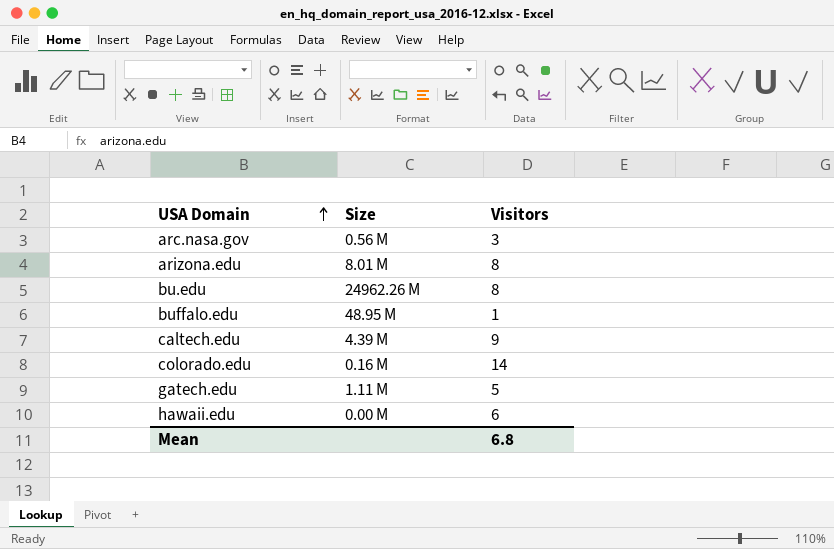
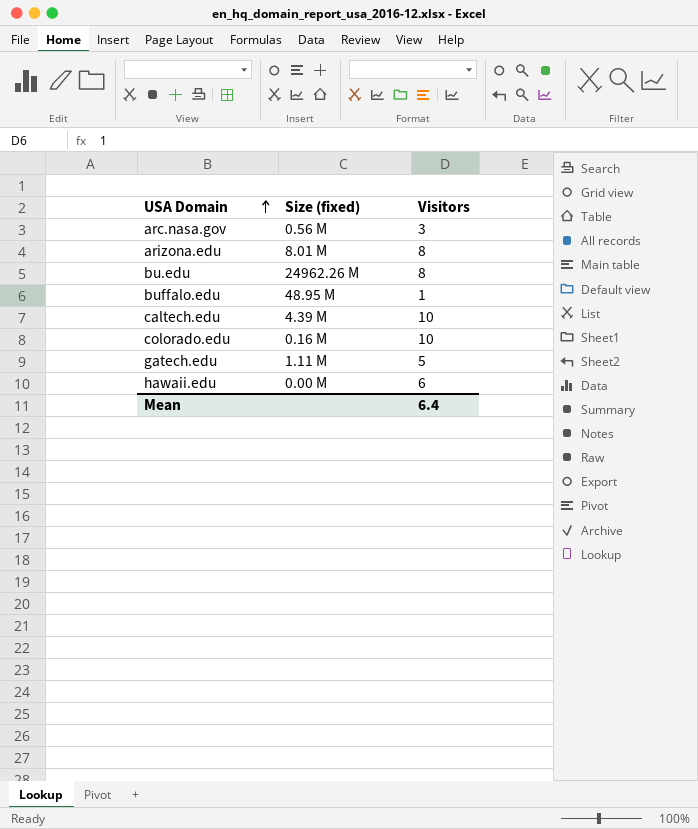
column name: Size -> Size (fixed)
caltech.edu | Visitors: 9 -> 10
colorado.edu | Visitors: 14 -> 10
Mean | Visitors: 6.8 -> 6.4

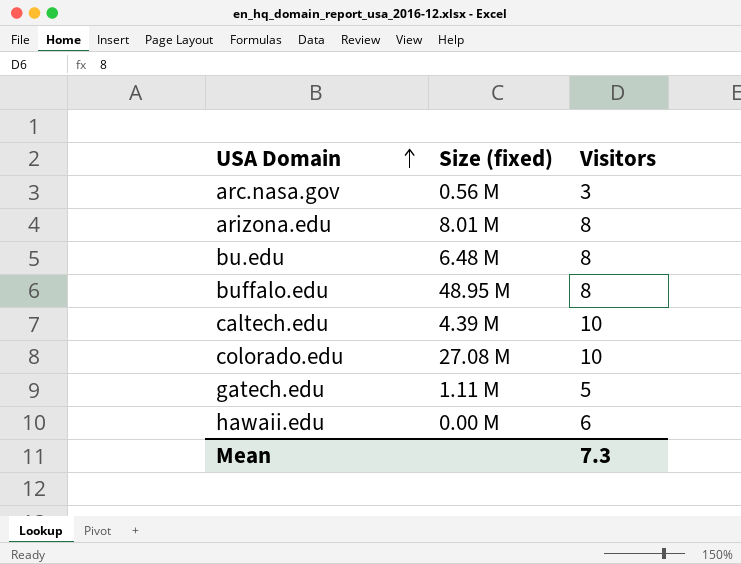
bu.edu | Size (fixed): 24962.26 M -> 6.48 M
buffalo.edu | Visitors: 1 -> 8
colorado.edu | Size (fixed): 0.16 M -> 27.08 M
Mean | Visitors: 6.4 -> 7.3

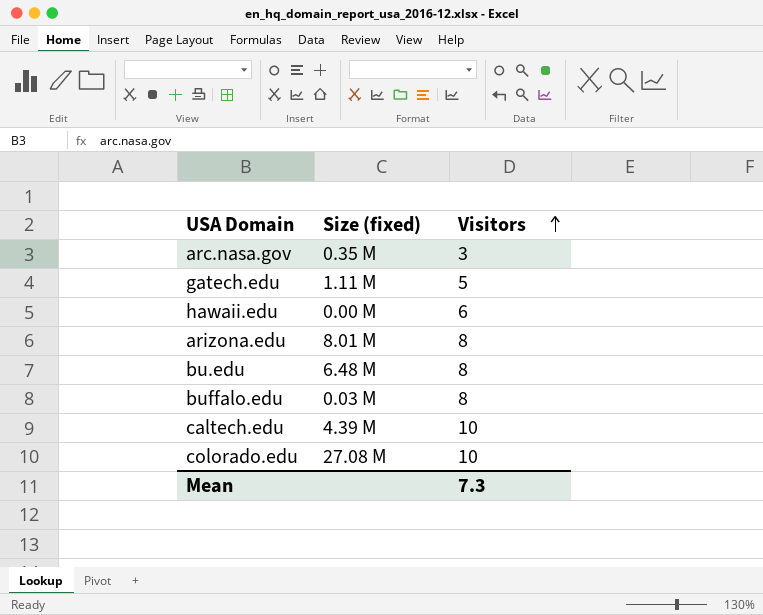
row order: USA Domain ascending -> Visitors ascending
arc.nasa.gov | Size (fixed): 0.56 M -> 0.35 M
buffalo.edu | Size (fixed): 48.95 M -> 0.03 M

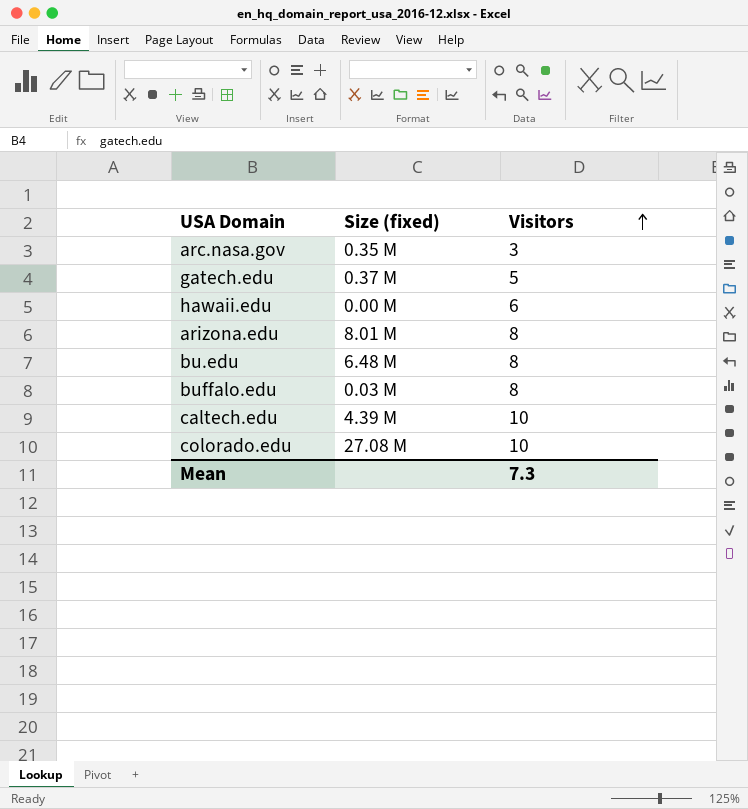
gatech.edu | Size (fixed): 1.11 M -> 0.37 M

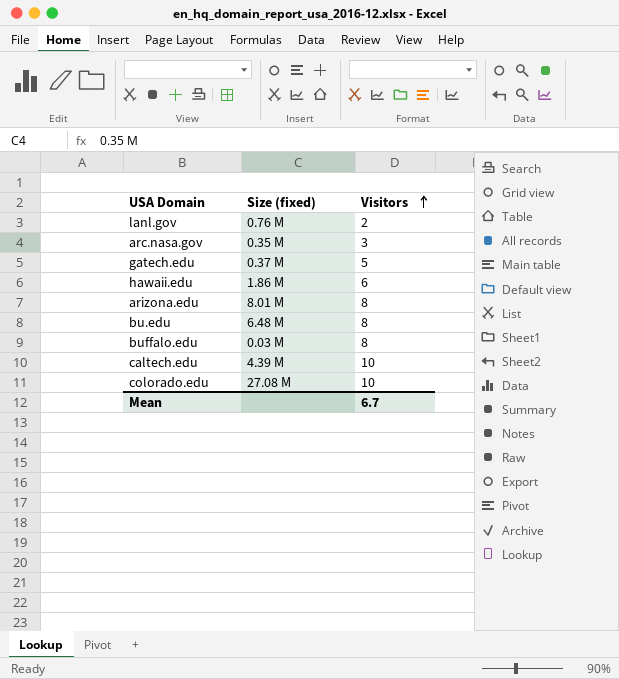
row lanl.gov: none -> 0.76 M | 2
hawaii.edu | Size (fixed): 0.00 M -> 1.86 M
Mean | Visitors: 7.3 -> 6.7

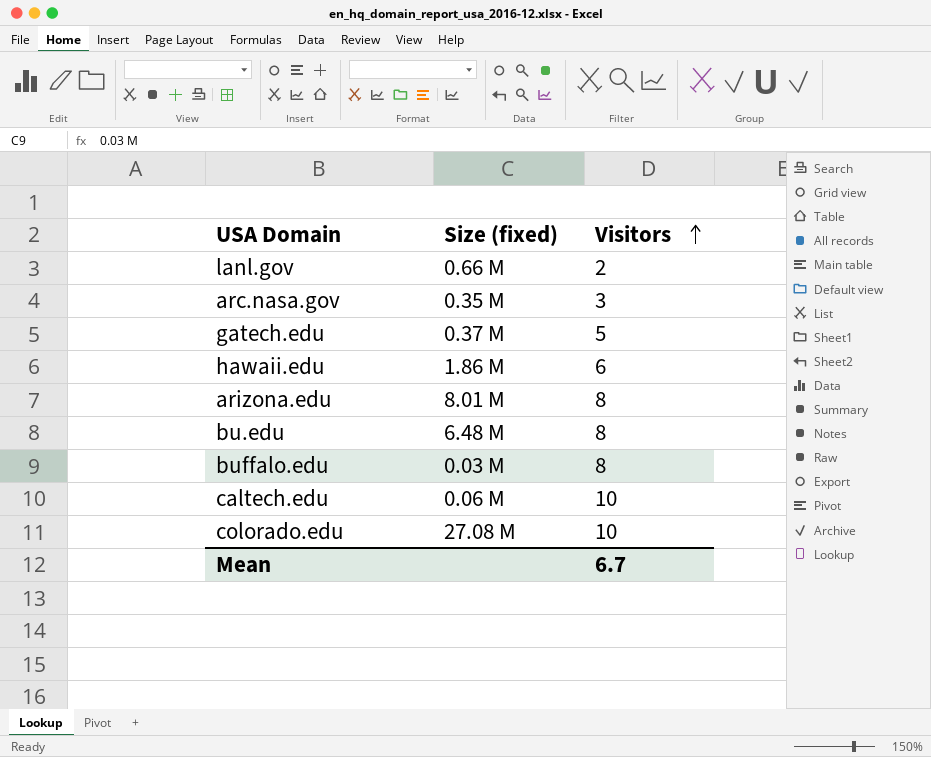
lanl.gov | Size (fixed): 0.76 M -> 0.66 M
caltech.edu | Size (fixed): 4.39 M -> 0.06 M

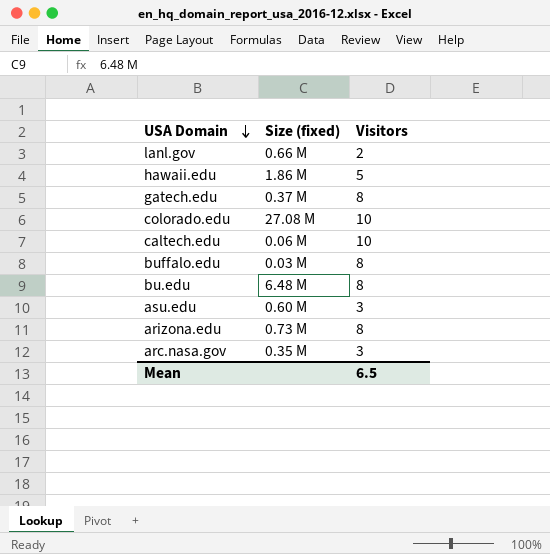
row order: Visitors ascending -> USA Domain descending
hawaii.edu | Visitors: 6 -> 5
gatech.edu | Visitors: 5 -> 8
row asu.edu: none -> 0.60 M | 3
arizona.edu | Size (fixed): 8.01 M -> 0.73 M
Mean | Visitors: 6.7 -> 6.5

